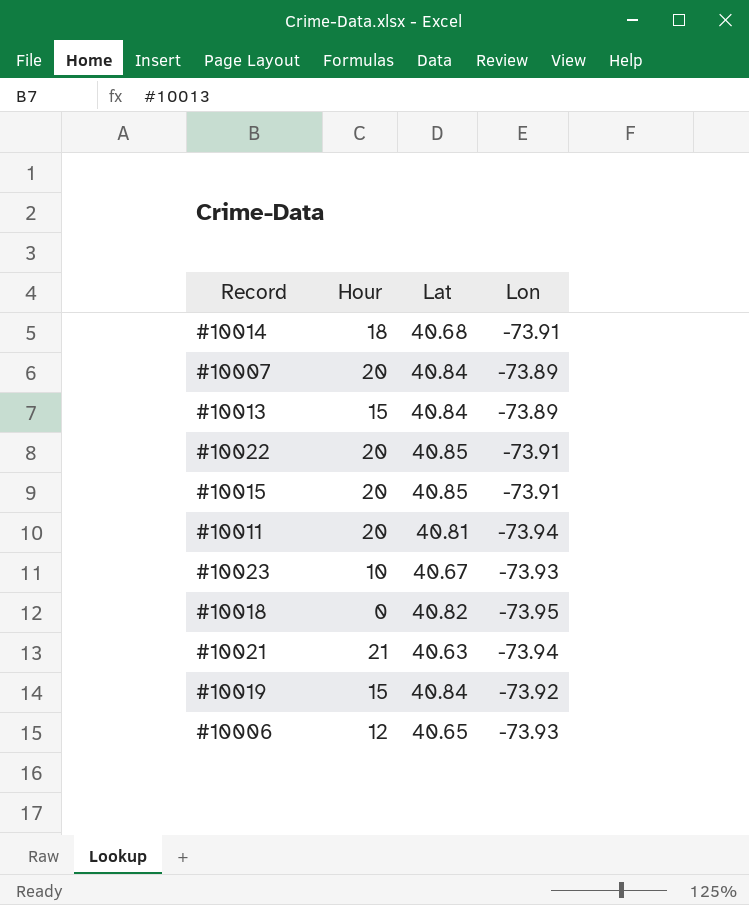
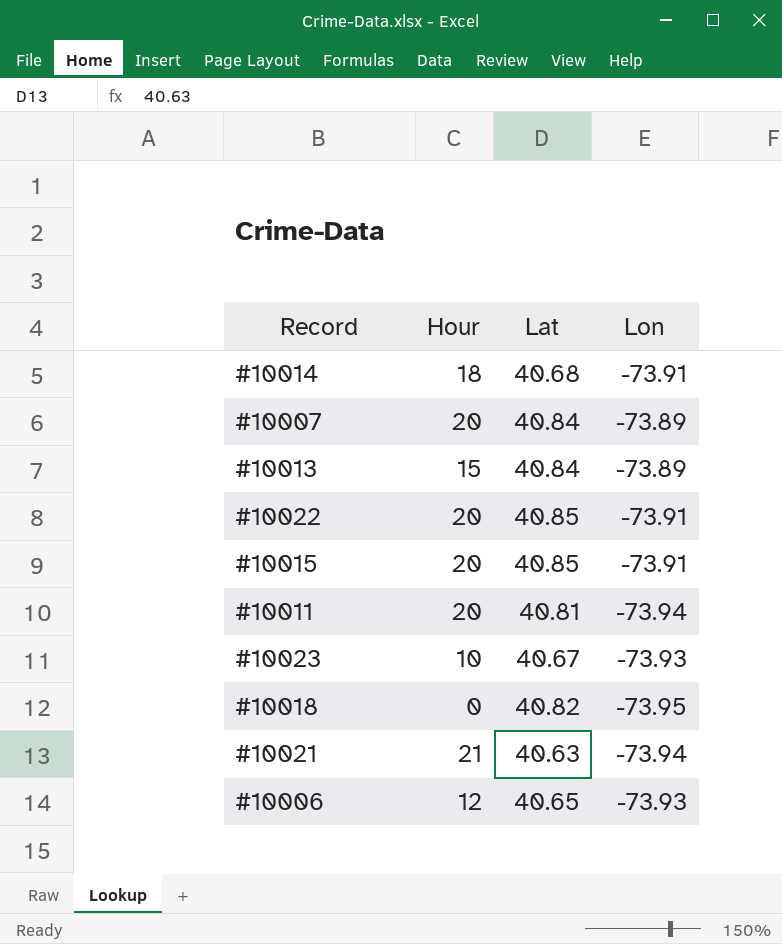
row #10019: 15 | 40.84 | -73.92 -> none

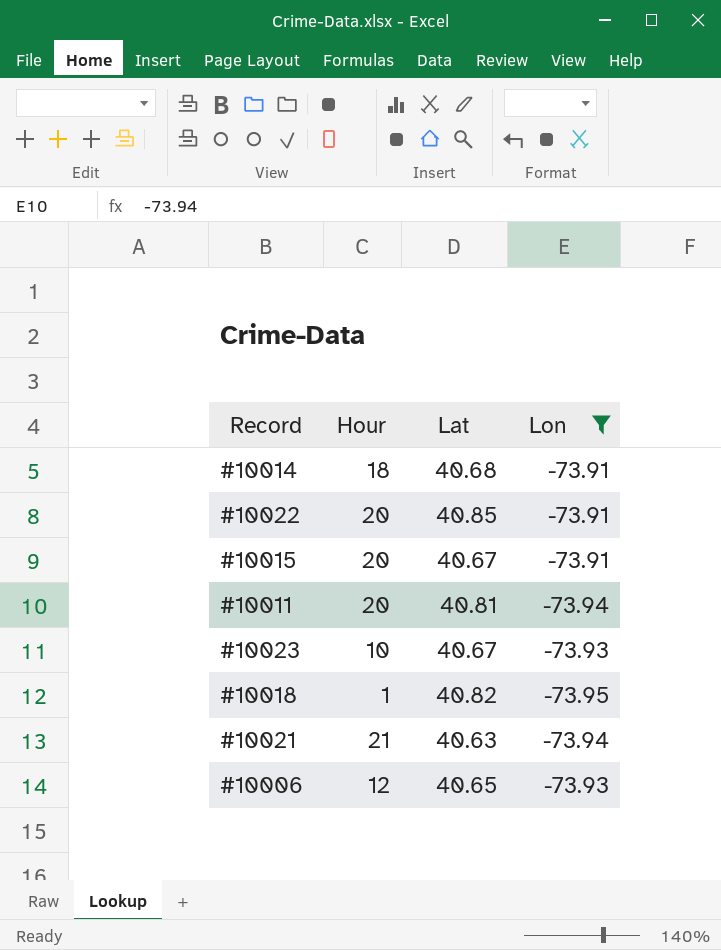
filter: none -> Lon != -73.89
#10015 | Lat: 40.85 -> 40.67
#10018 | Hour: 0 -> 1

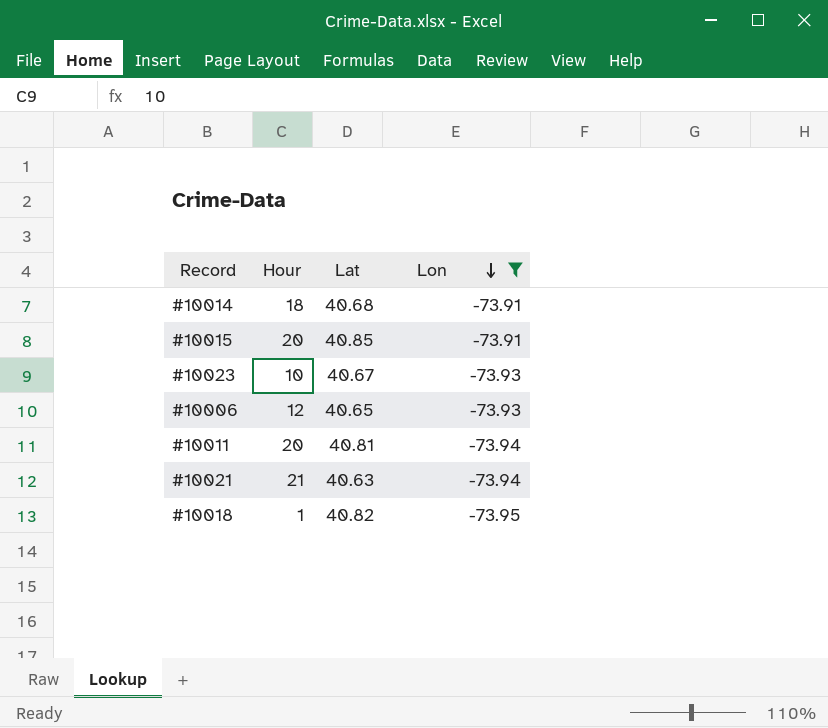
row order: none -> Lon descending
row #10022: 20 | 40.85 | -73.91 -> none
#10015 | Lat: 40.67 -> 40.85

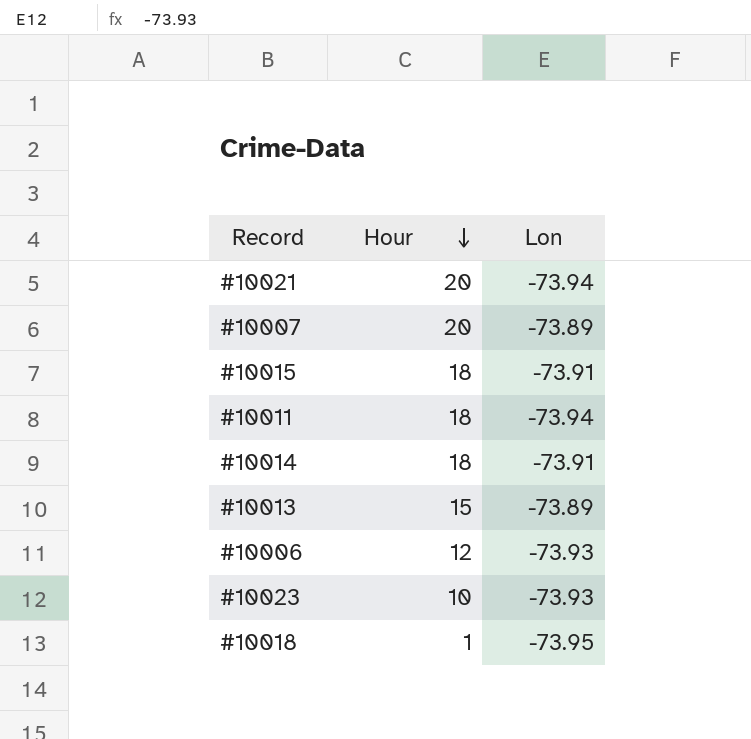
filter: Lon != -73.89 -> none
row order: Lon descending -> Hour descending
column Lat | position: 3 -> none
#10021 | Hour: 21 -> 20
#10015 | Hour: 20 -> 18
#10011 | Hour: 20 -> 18

